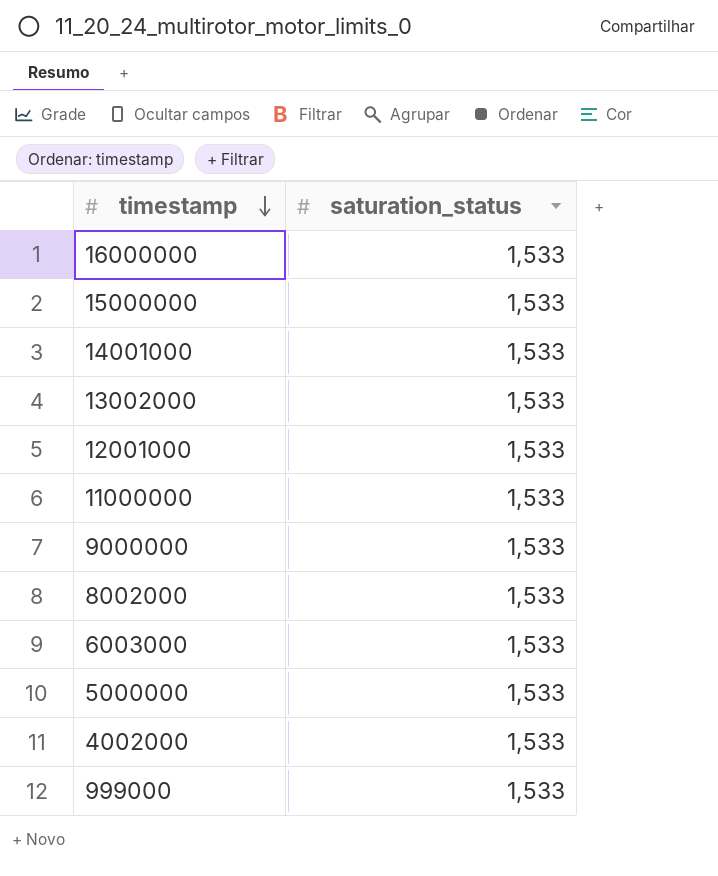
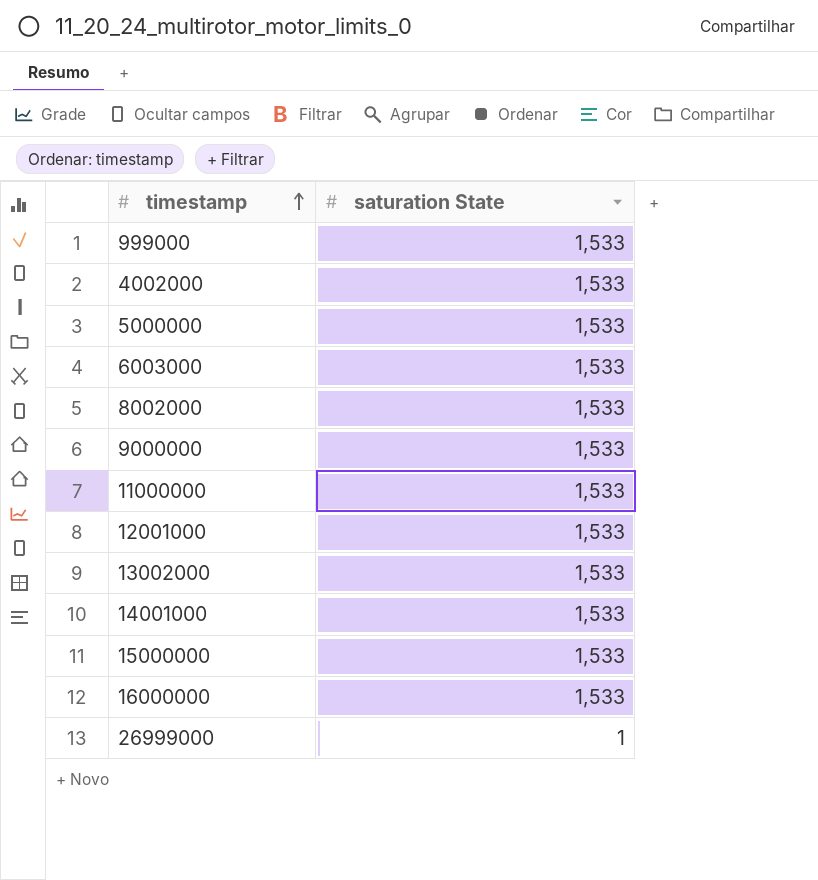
row order: timestamp descending -> timestamp ascending
column name: saturation_status -> saturation State
row 26999000: none -> 1

